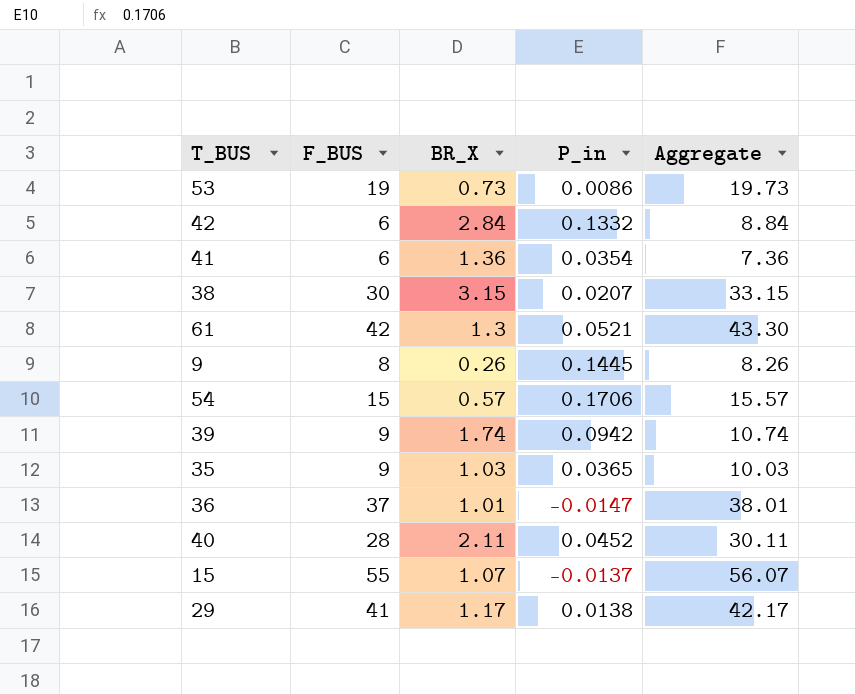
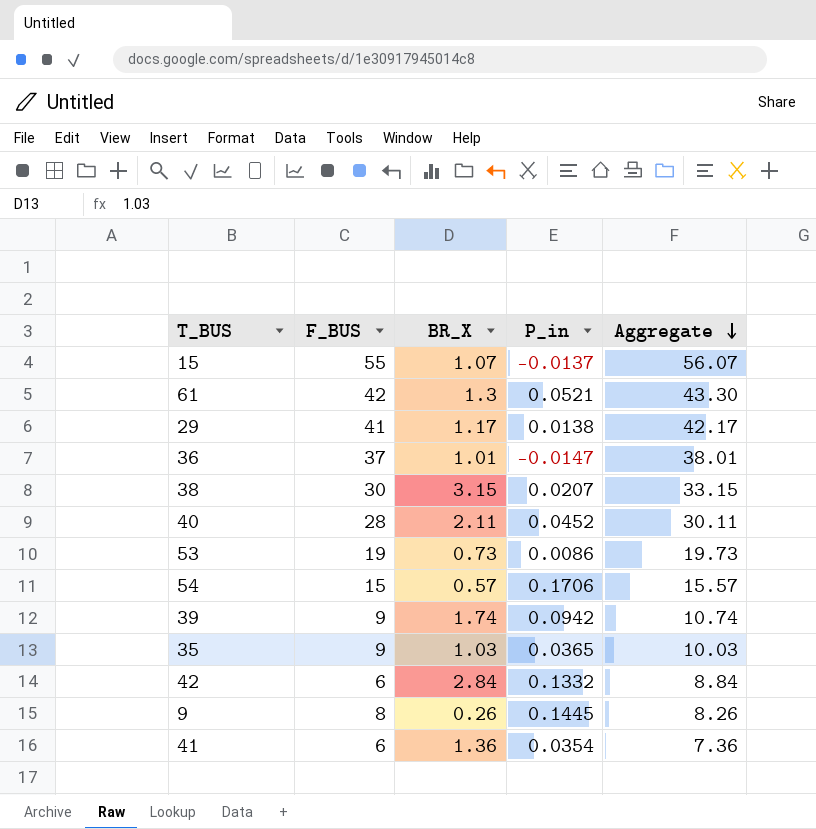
row order: none -> Aggregate descending

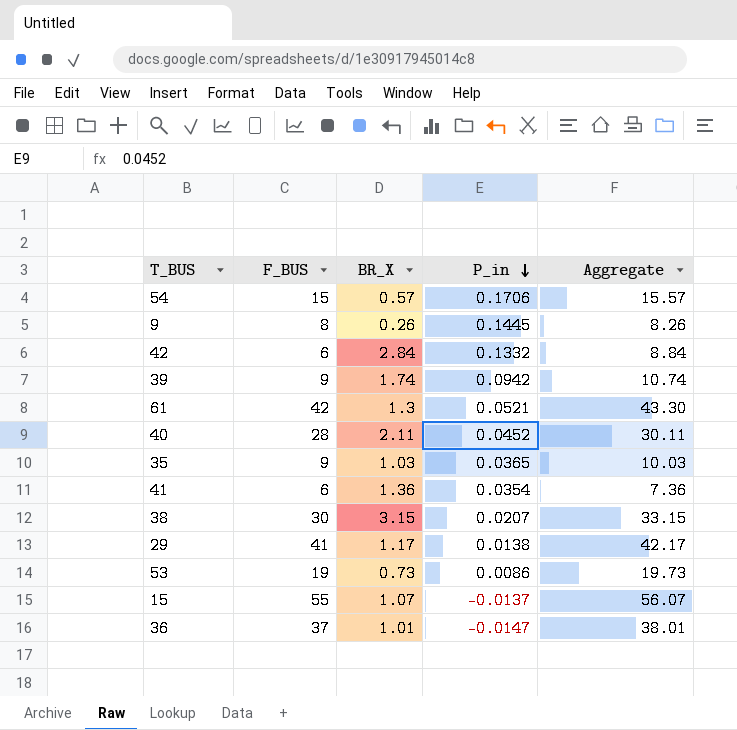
row order: Aggregate descending -> P_in descending

